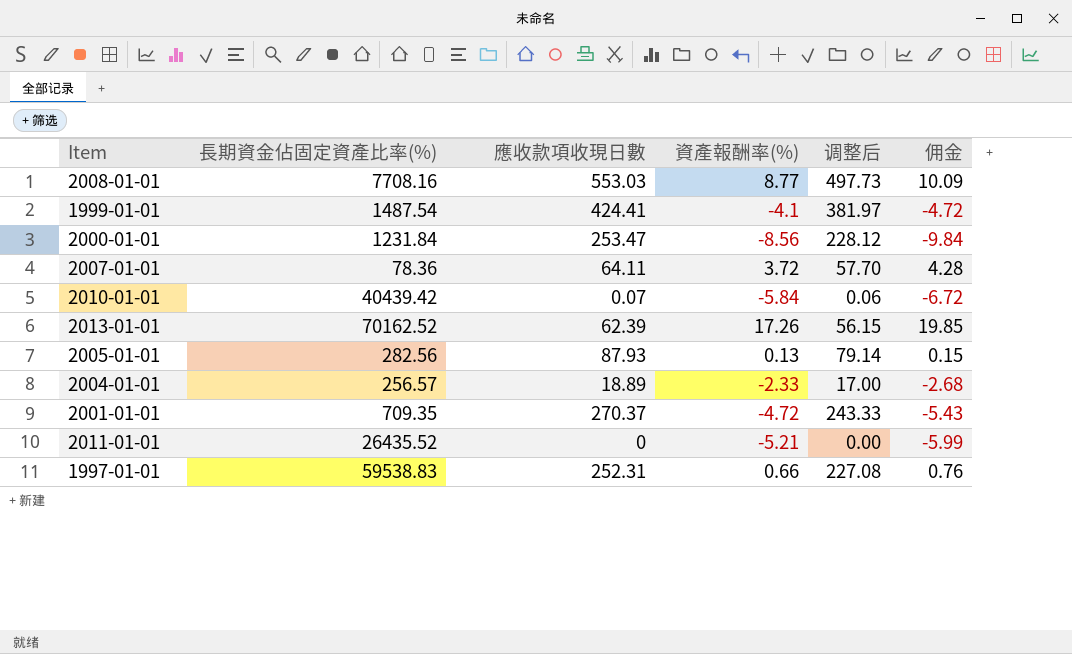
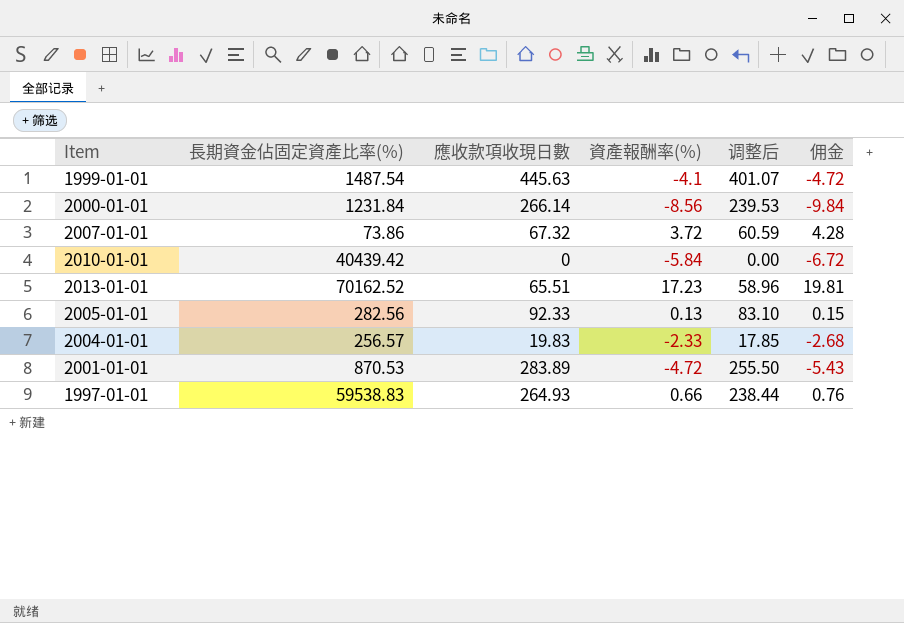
row 2008-01-01: 7708.16 | 553.03 | 8.77 | 497.73 | 10.09 -> none
row 2011-01-01: 26435.52 | 0 | -5.21 | 0.00 | -5.99 -> none
1999-01-01 | 應收款項收現日數: 424.41 -> 445.63
1999-01-01 | 调整后: 381.97 -> 401.07
2000-01-01 | 應收款項收現日數: 253.47 -> 266.14
2000-01-01 | 调整后: 228.12 -> 239.53
2007-01-01 | 長期資金佔固定資產比率(%): 78.36 -> 73.86
2007-01-01 | 應收款項收現日數: 64.11 -> 67.32
2007-01-01 | 调整后: 57.70 -> 60.59
2010-01-01 | 應收款項收現日數: 0.07 -> 0
2010-01-01 | 调整后: 0.06 -> 0.00
2013-01-01 | 應收款項收現日數: 62.39 -> 65.51
2013-01-01 | 資產報酬率(%): 17.26 -> 17.23
2013-01-01 | 调整后: 56.15 -> 58.96
2013-01-01 | 佣金: 19.85 -> 19.81
2005-01-01 | 應收款項收現日數: 87.93 -> 92.33
2005-01-01 | 调整后: 79.14 -> 83.10
2004-01-01 | 應收款項收現日數: 18.89 -> 19.83
2004-01-01 | 调整后: 17.00 -> 17.85
2001-01-01 | 長期資金佔固定資產比率(%): 709.35 -> 870.53
2001-01-01 | 應收款項收現日數: 270.37 -> 283.89
2001-01-01 | 调整后: 243.33 -> 255.50
1997-01-01 | 應收款項收現日數: 252.31 -> 264.93
1997-01-01 | 调整后: 227.08 -> 238.44

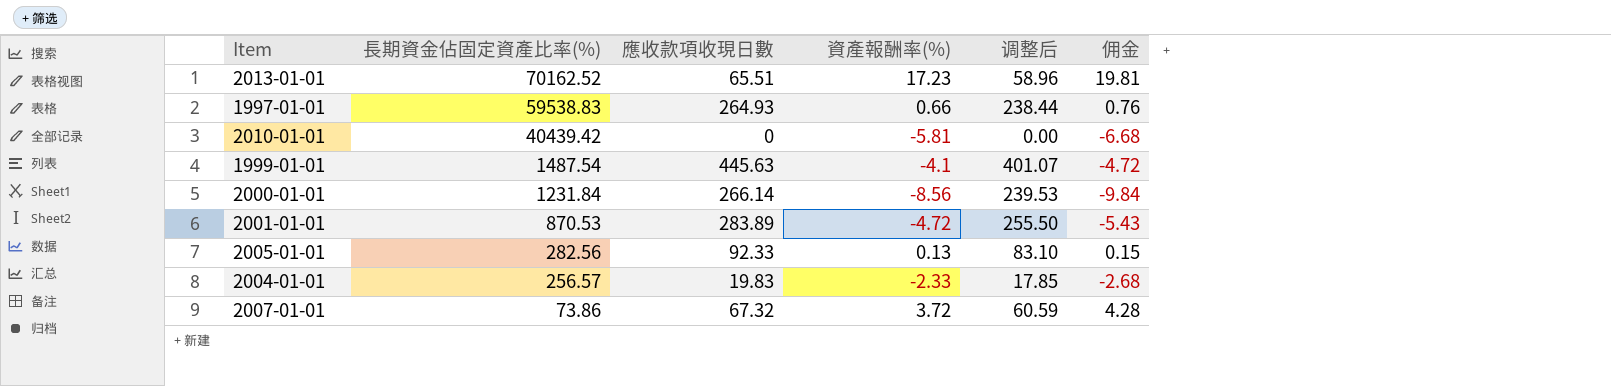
row order: none -> 長期資金佔固定資產比率(%) descending
2010-01-01 | 資產報酬率(%): -5.84 -> -5.81
2010-01-01 | 佣金: -6.72 -> -6.68

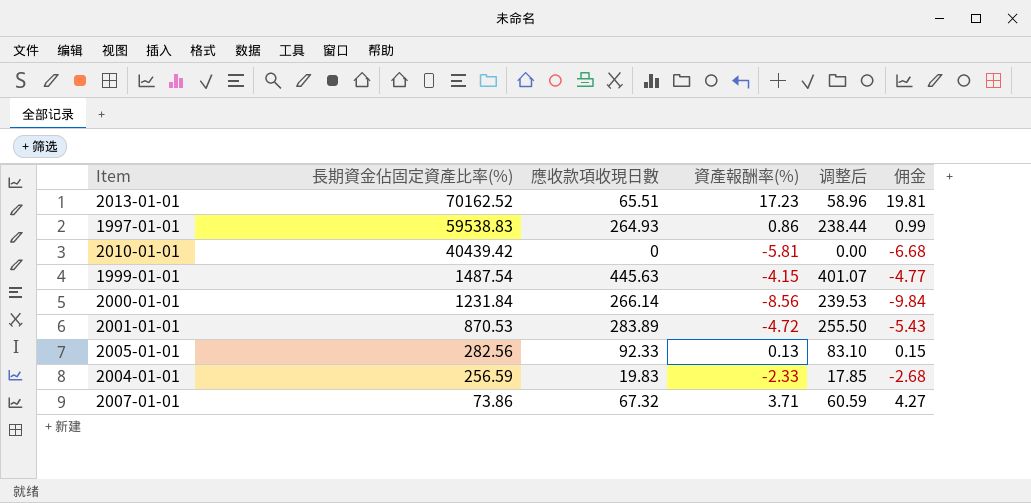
1997-01-01 | 資產報酬率(%): 0.66 -> 0.86
1997-01-01 | 佣金: 0.76 -> 0.99
1999-01-01 | 資產報酬率(%): -4.1 -> -4.15
1999-01-01 | 佣金: -4.72 -> -4.77
2004-01-01 | 長期資金佔固定資產比率(%): 256.57 -> 256.59
2007-01-01 | 資產報酬率(%): 3.72 -> 3.71
2007-01-01 | 佣金: 4.28 -> 4.27

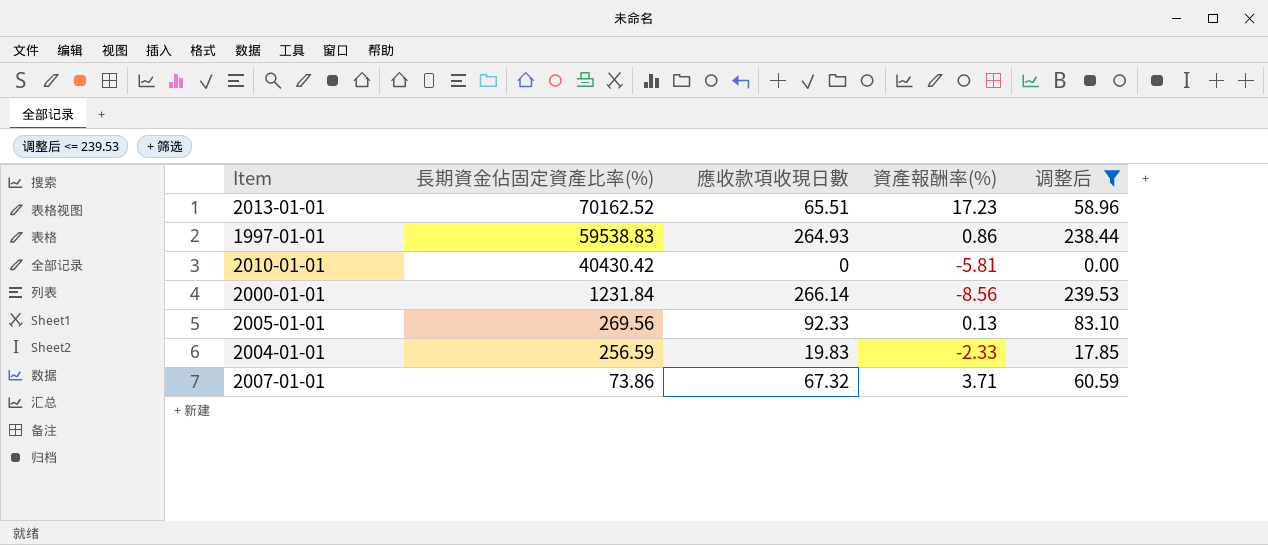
filter: none -> 调整后 <= 239.53
column 佣金 | formula: [資產報酬率(%)] * 1.15 -> none
2010-01-01 | 長期資金佔固定資產比率(%): 40439.42 -> 40430.42
2005-01-01 | 長期資金佔固定資產比率(%): 282.56 -> 269.56

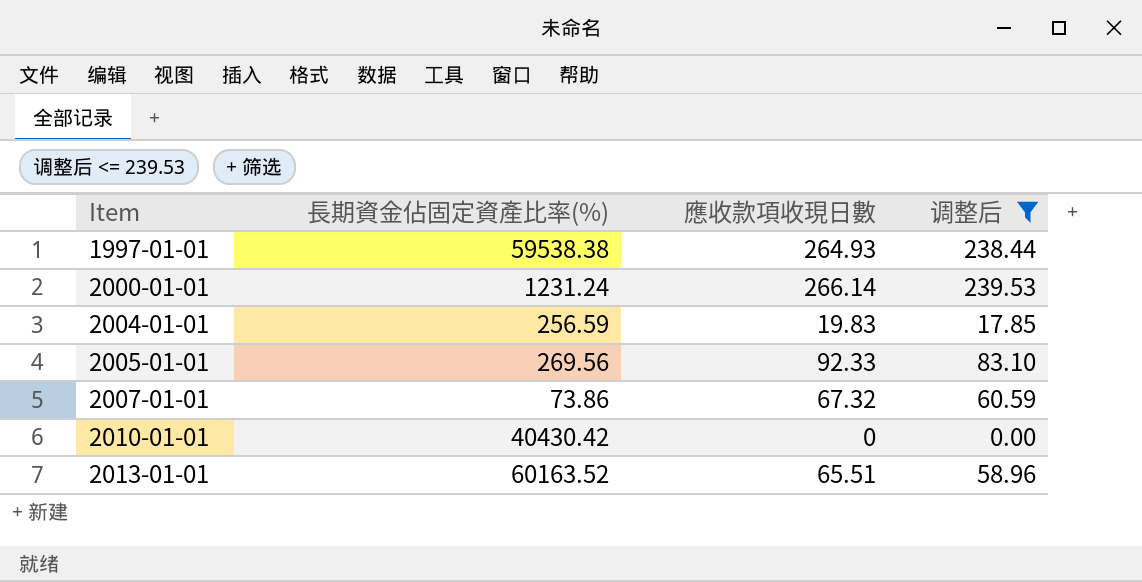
row order: 長期資金佔固定資產比率(%) descending -> Item ascending
column 資產報酬率(%) | position: 4 -> none
1997-01-01 | 長期資金佔固定資產比率(%): 59538.83 -> 59538.38
2000-01-01 | 長期資金佔固定資產比率(%): 1231.84 -> 1231.24
2013-01-01 | 長期資金佔固定資產比率(%): 70162.52 -> 60163.52

